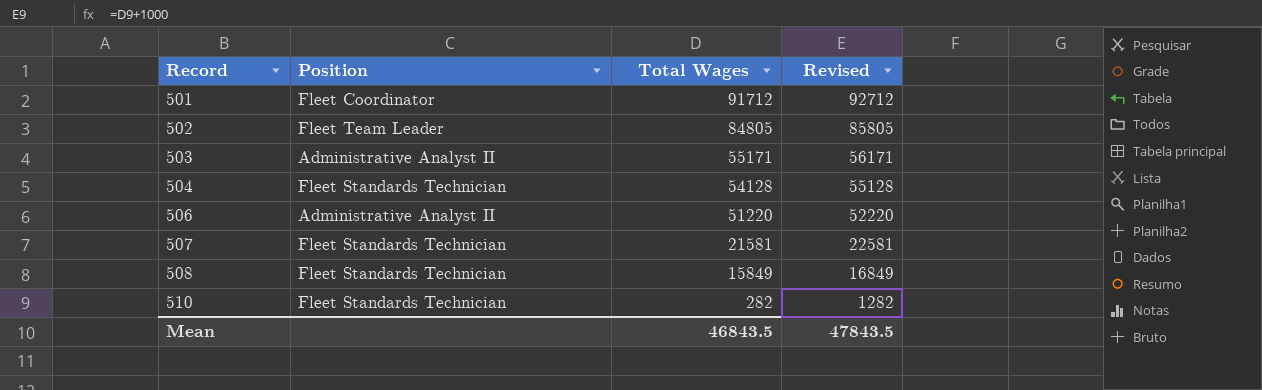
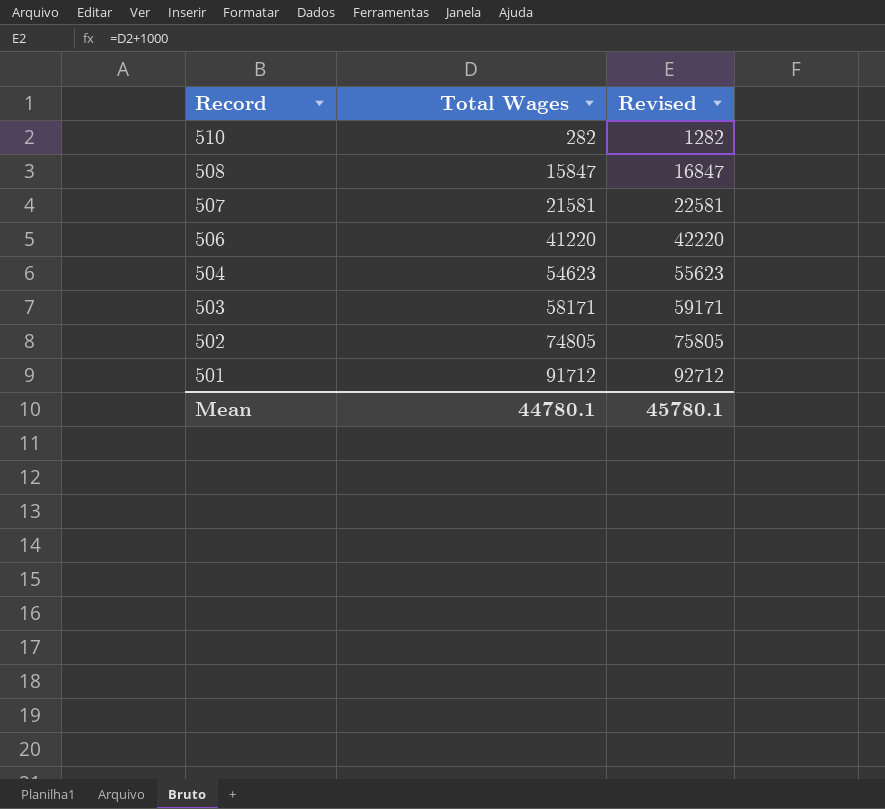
row order: Record ascending -> Record descending
column Position | position: 2 -> none
508 | Total Wages: 15849 -> 15847
508 | Revised: 16849 -> 16847
506 | Total Wages: 51220 -> 41220
506 | Revised: 52220 -> 42220
504 | Total Wages: 54128 -> 54623
504 | Revised: 55128 -> 55623
503 | Total Wages: 55171 -> 58171
503 | Revised: 56171 -> 59171
502 | Total Wages: 84805 -> 74805
502 | Revised: 85805 -> 75805
Mean | Total Wages: 46843.5 -> 44780.1
Mean | Revised: 47843.5 -> 45780.1

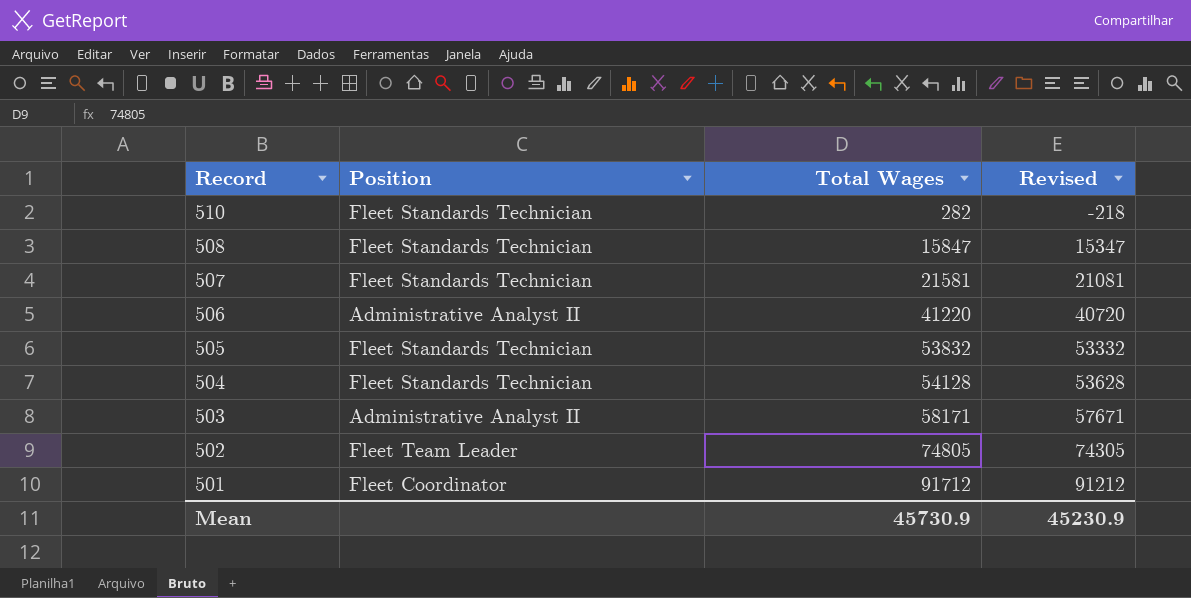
column Position | position: none -> 2
column Revised | formula: [Total Wages] + 1000 -> [Total Wages] - 500
row 505: none -> Fleet Standards Technician | 53832 | 53332
504 | Total Wages: 54623 -> 54128
Mean | Total Wages: 44780.1 -> 45730.9
Mean | Revised: 45780.1 -> 45230.9

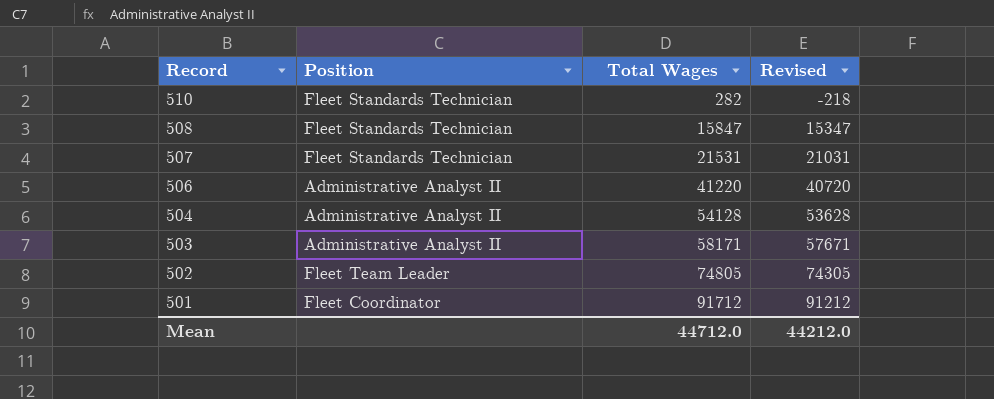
row 505: Fleet Standards Technician | 53832 | 53332 -> none
507 | Total Wages: 21581 -> 21531
507 | Revised: 21081 -> 21031
504 | Position: Fleet Standards Technician -> Administrative Analyst II
Mean | Total Wages: 45730.9 -> 44712.0
Mean | Revised: 45230.9 -> 44212.0

